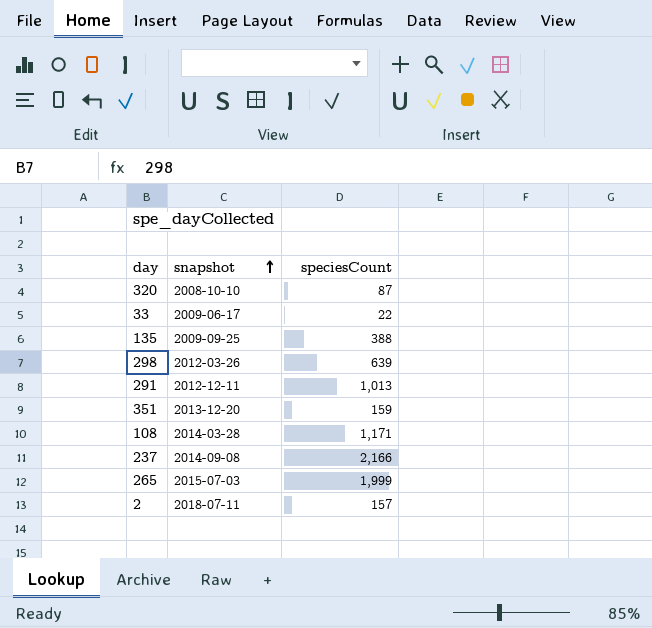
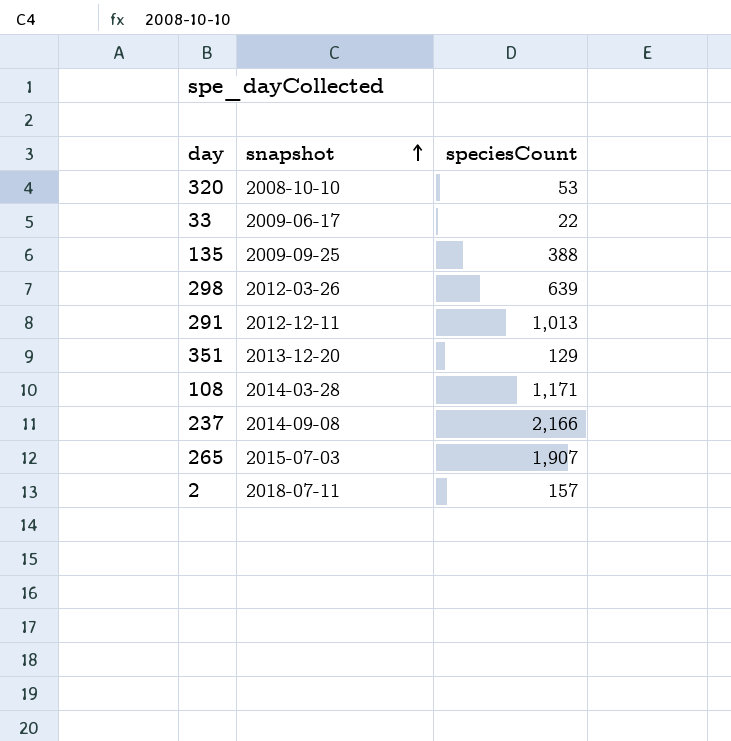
320 | speciesCount: 87 -> 53
351 | speciesCount: 159 -> 129
265 | speciesCount: 1,999 -> 1,907

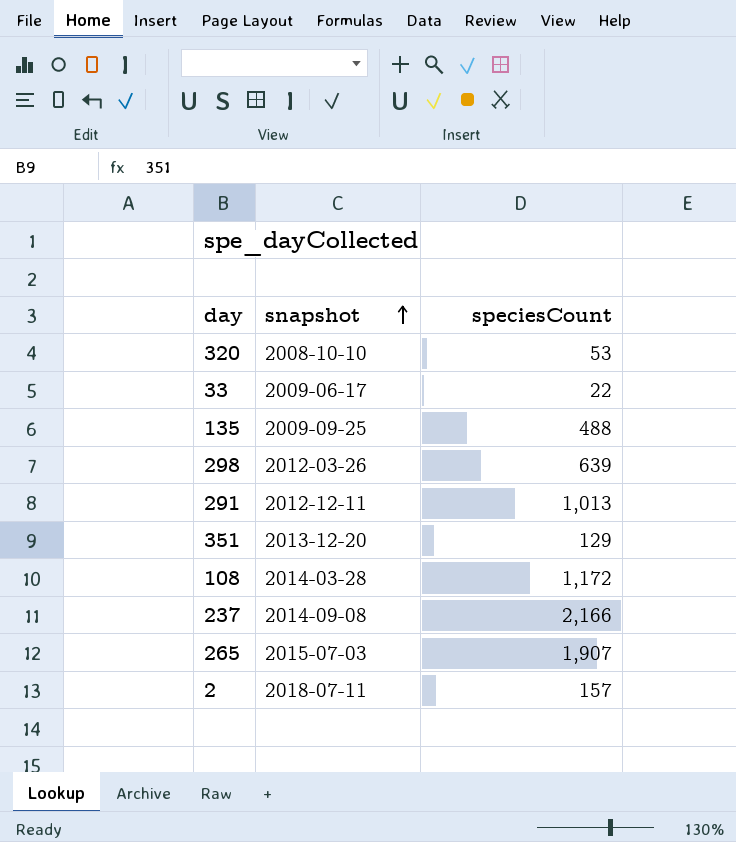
135 | speciesCount: 388 -> 488
108 | speciesCount: 1,171 -> 1,172

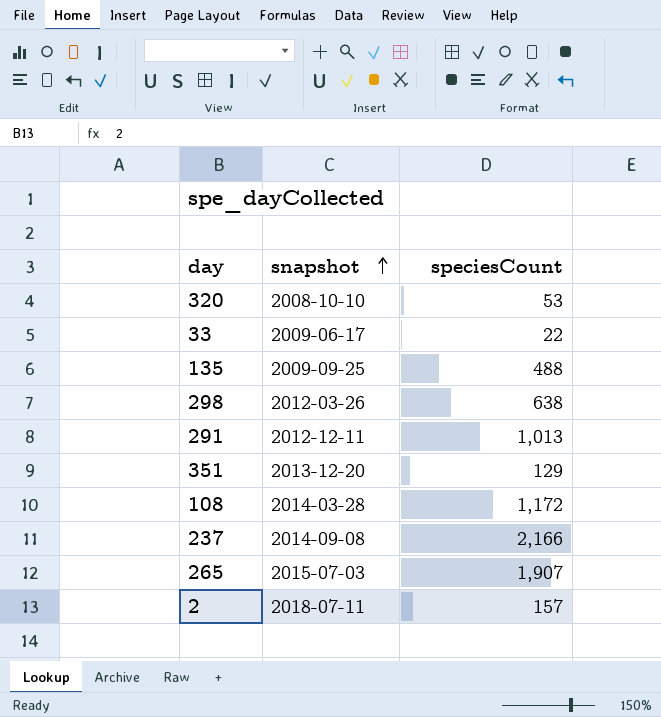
298 | speciesCount: 639 -> 638

